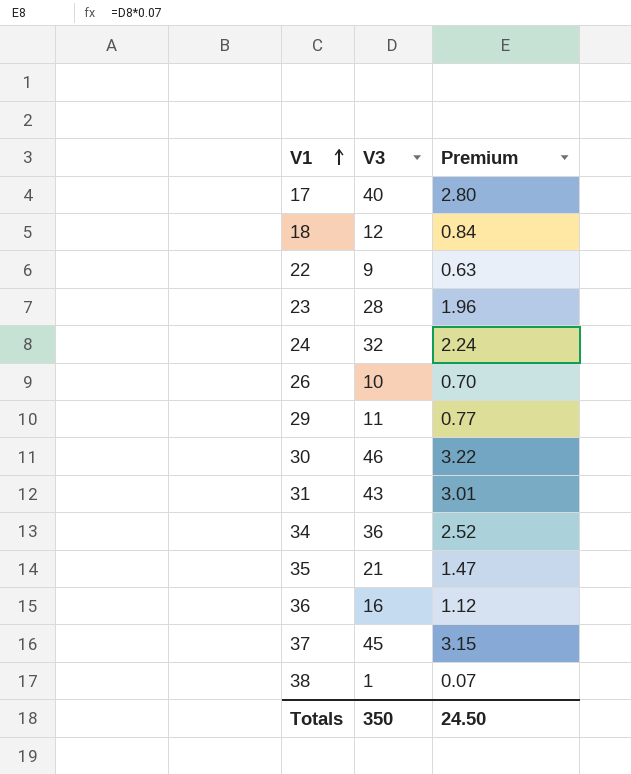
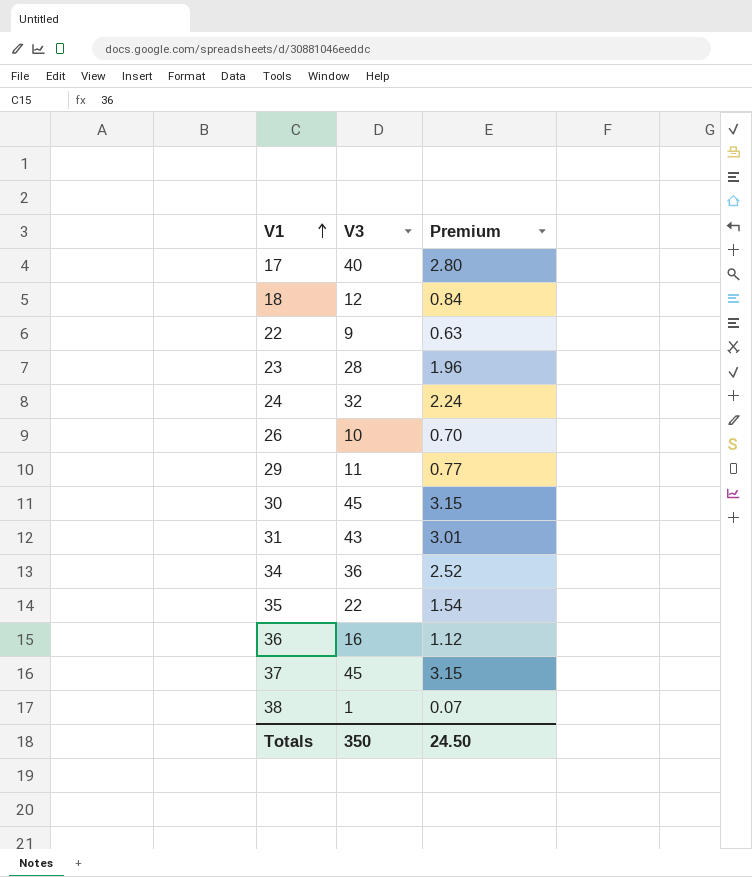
30 | V3: 46 -> 45
30 | Premium: 3.22 -> 3.15
35 | V3: 21 -> 22
35 | Premium: 1.47 -> 1.54

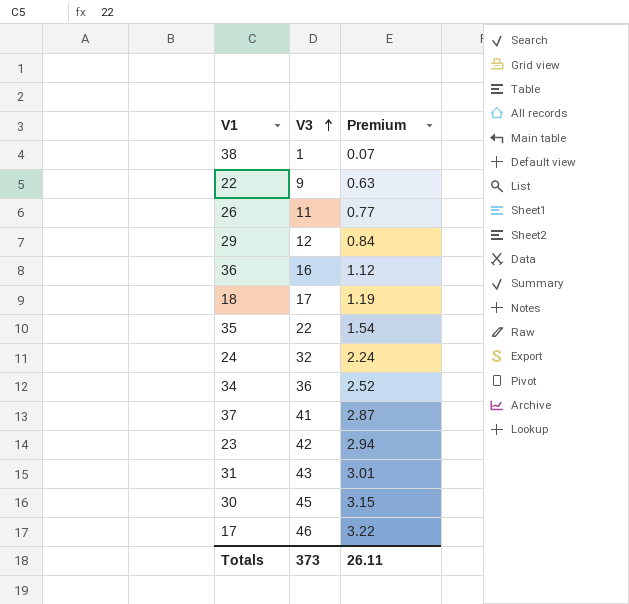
row order: V1 ascending -> V3 ascending
26 | V3: 10 -> 11
26 | Premium: 0.70 -> 0.77
29 | V3: 11 -> 12
29 | Premium: 0.77 -> 0.84
18 | V3: 12 -> 17
18 | Premium: 0.84 -> 1.19
37 | V3: 45 -> 41
37 | Premium: 3.15 -> 2.87
23 | V3: 28 -> 42
23 | Premium: 1.96 -> 2.94
17 | V3: 40 -> 46
17 | Premium: 2.80 -> 3.22
Totals | V3: 350 -> 373
Totals | Premium: 24.50 -> 26.11

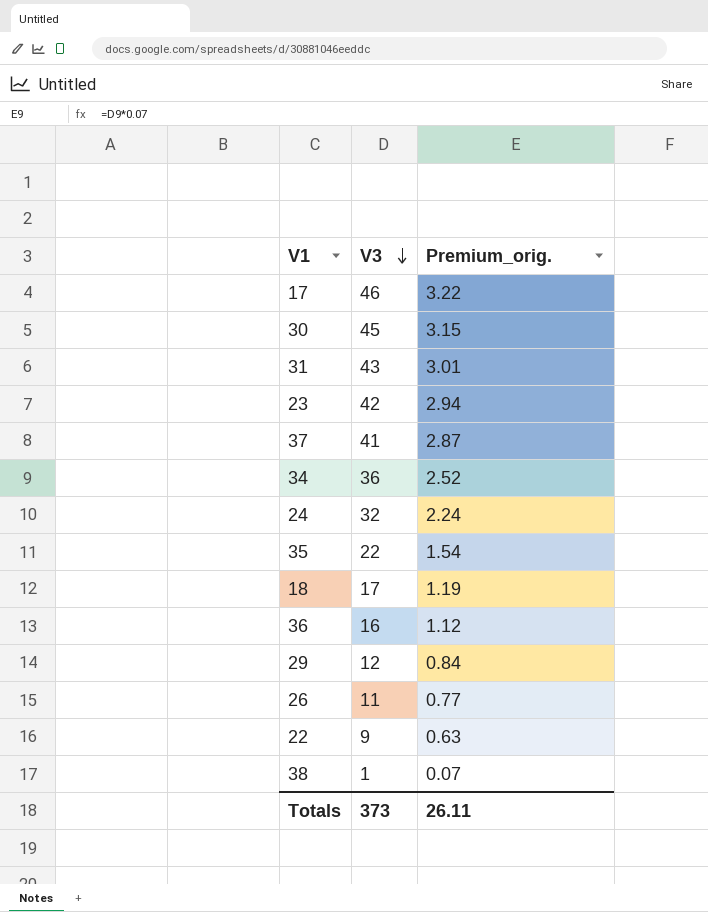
row order: V3 ascending -> V3 descending
column name: Premium -> Premium_orig.

